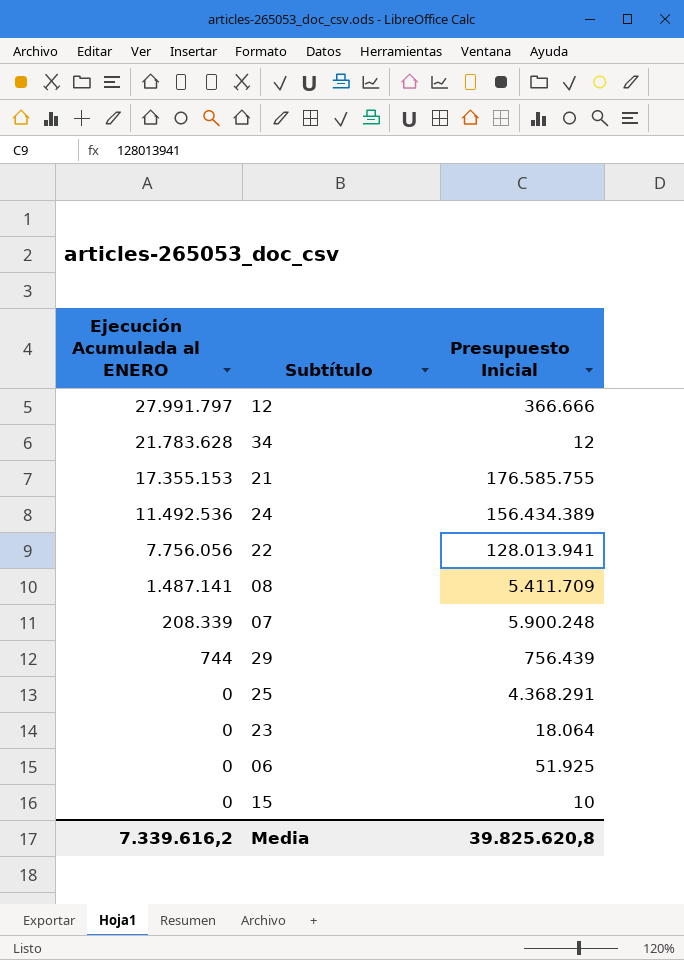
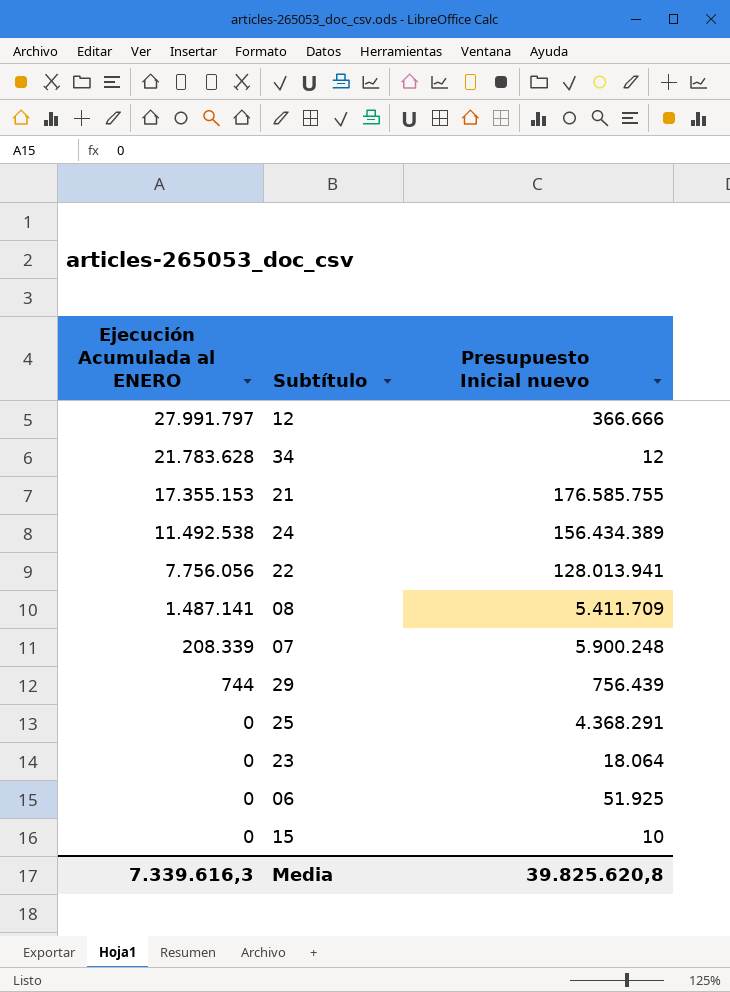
column name: Presupuesto Inicial -> Presupuesto Inicial nuevo
24 | Ejecución Acumulada al ENERO: 11.492.536 -> 11.492.538
Media | Ejecución Acumulada al ENERO: 7.339.616,2 -> 7.339.616,3

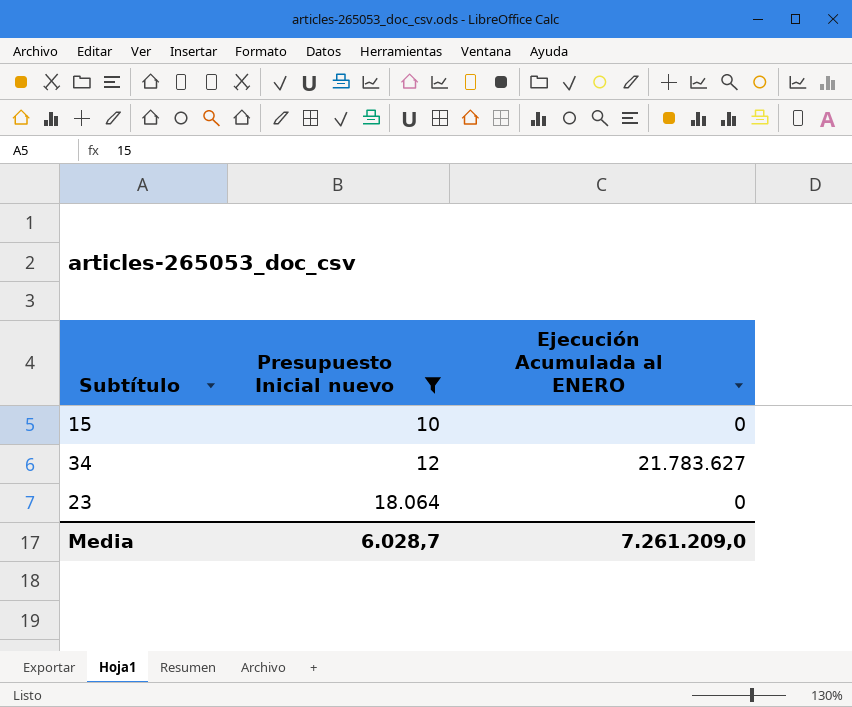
filter: none -> Presupuesto Inicial nuevo <= 18.064
row order: Ejecución Acumulada al ENERO descending -> Presupuesto Inicial nuevo ascending
column Ejecución Acumulada al ENERO | position: 1 -> 3
34 | Ejecución Acumulada al ENERO: 21.783.628 -> 21.783.627
Media | Presupuesto Inicial nuevo: 39.825.620,8 -> 6.028,7
Media | Ejecución Acumulada al ENERO: 7.339.616,3 -> 7.261.209,0

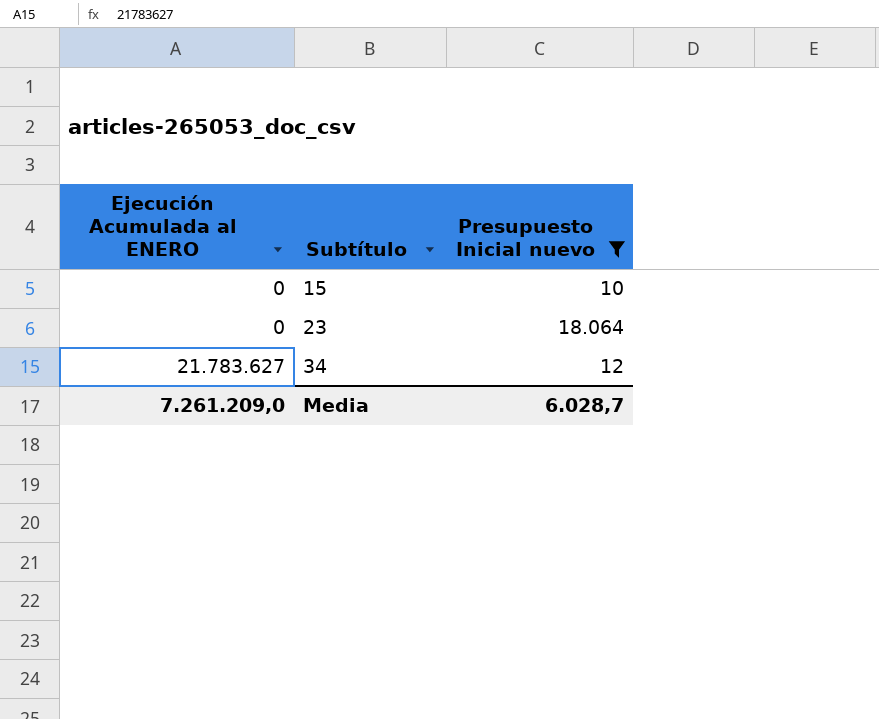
row order: Presupuesto Inicial nuevo ascending -> Ejecución Acumulada al ENERO ascending
column Ejecución Acumulada al ENERO | position: 3 -> 1

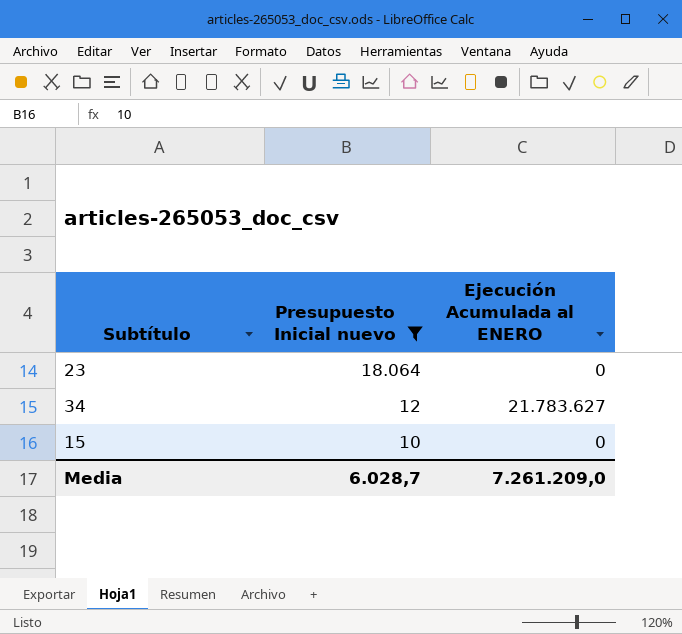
row order: Ejecución Acumulada al ENERO ascending -> Presupuesto Inicial nuevo descending
column Ejecución Acumulada al ENERO | position: 1 -> 3

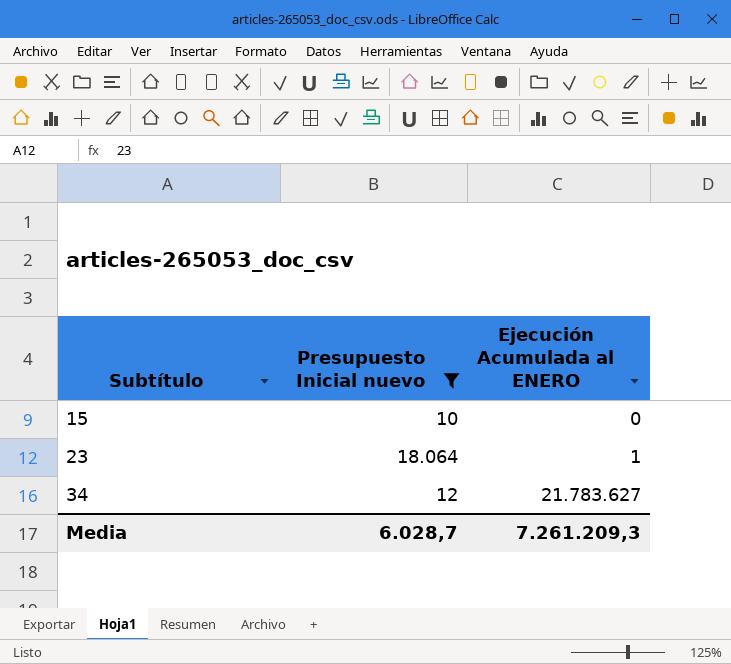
row order: Presupuesto Inicial nuevo descending -> Subtítulo ascending
23 | Ejecución Acumulada al ENERO: 0 -> 1
Media | Ejecución Acumulada al ENERO: 7.261.209,0 -> 7.261.209,3

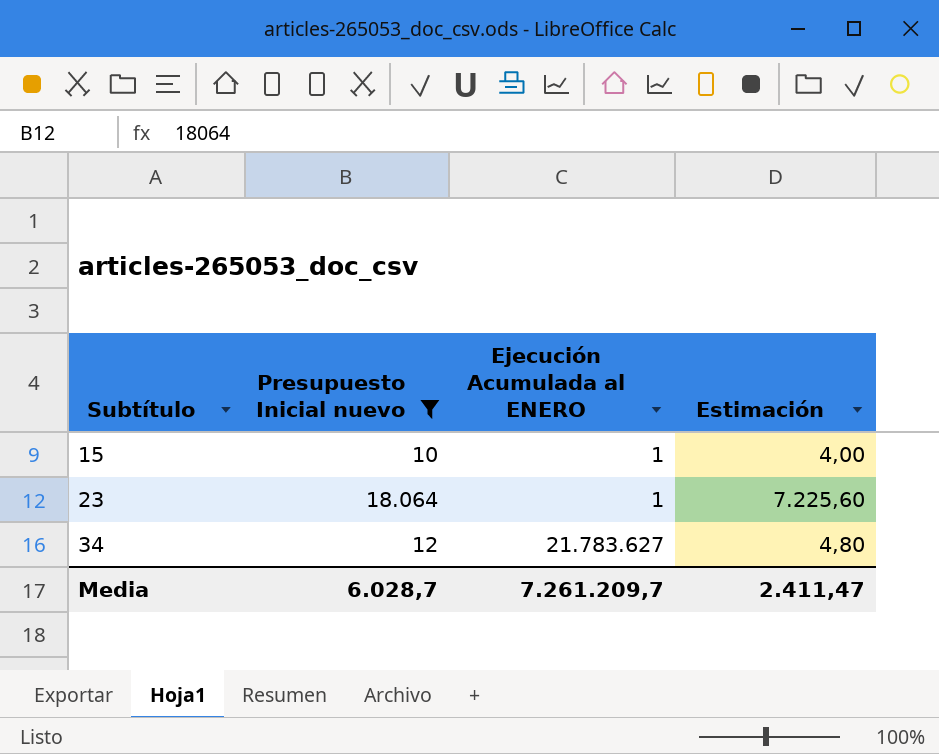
column Estimación | formula: none -> [Presupuesto Inicial nuevo] * 0,4
15 | Ejecución Acumulada al ENERO: 0 -> 1
Media | Ejecución Acumulada al ENERO: 7.261.209,3 -> 7.261.209,7

